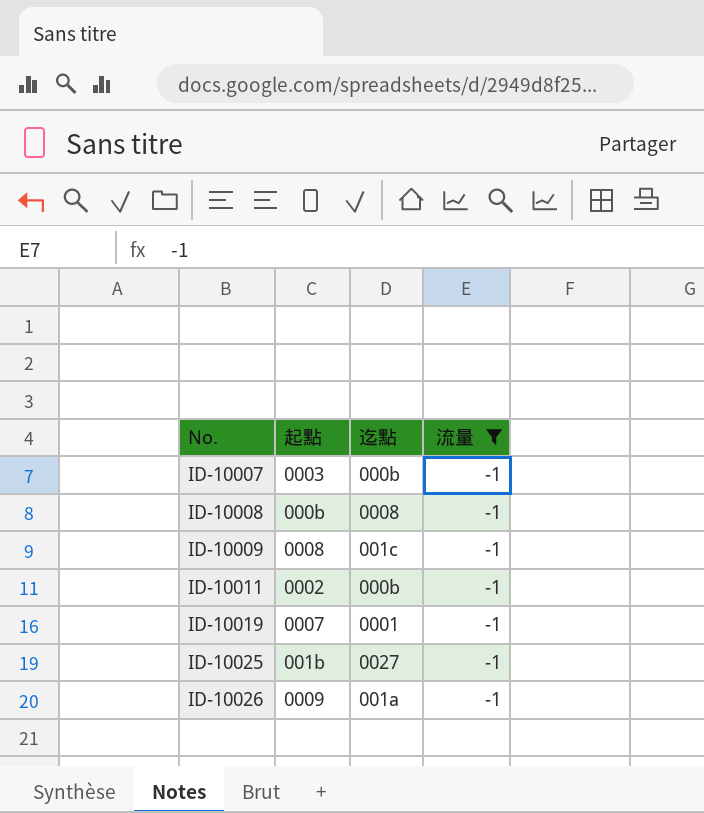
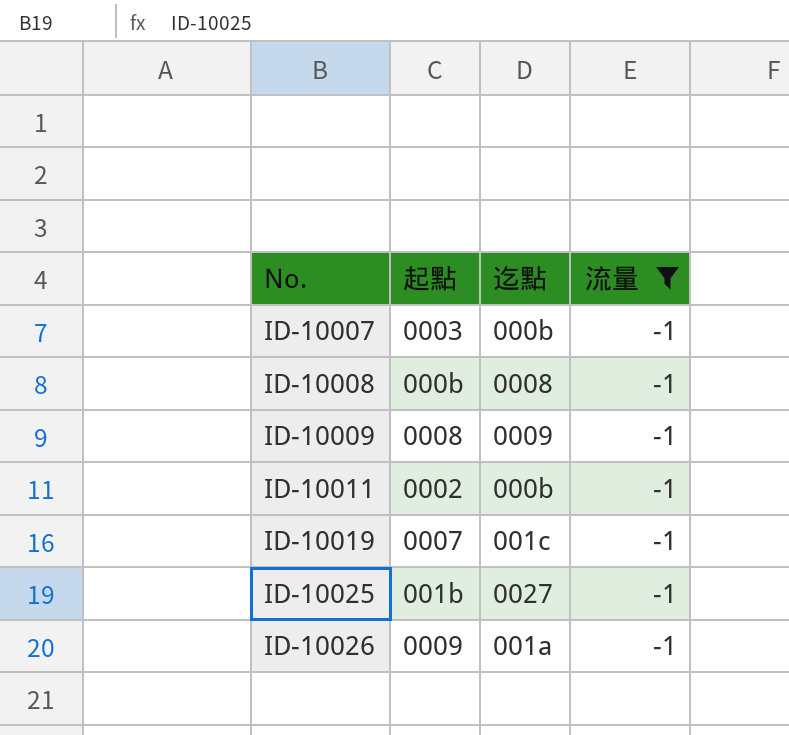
ID-10009 | 迄點: 001c -> 0009
ID-10019 | 迄點: 0001 -> 001c

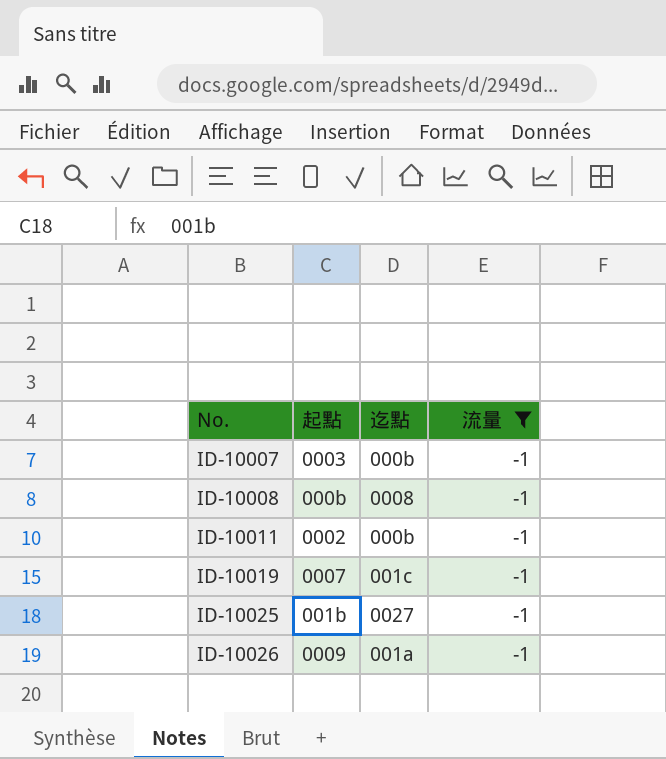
row ID-10009: 0008 | 0009 | -1 -> none

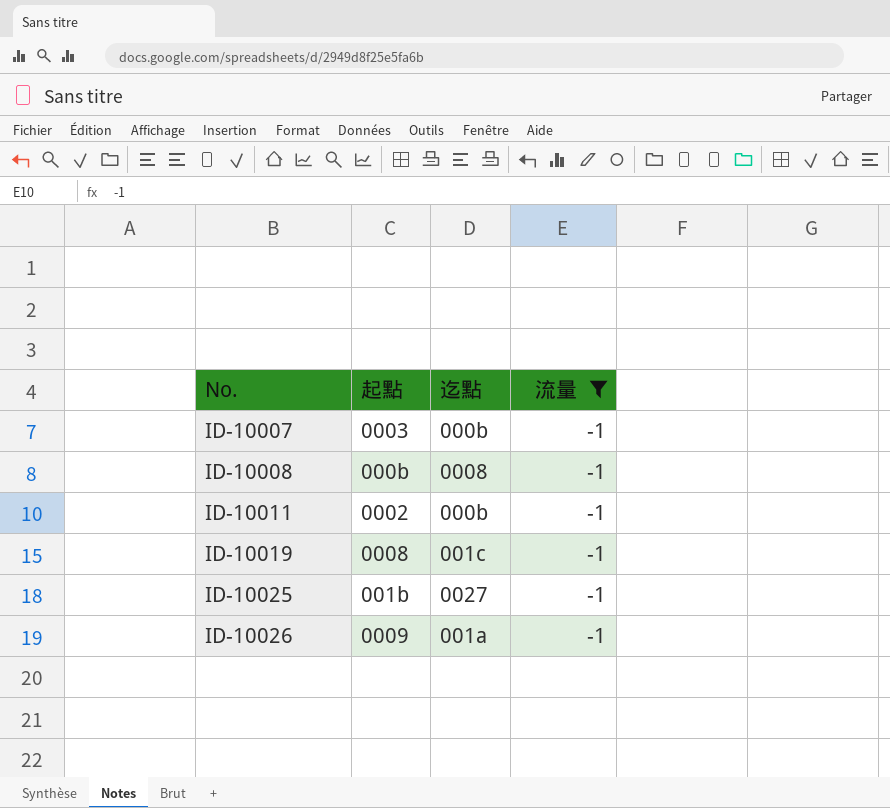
ID-10019 | 起點: 0007 -> 0008

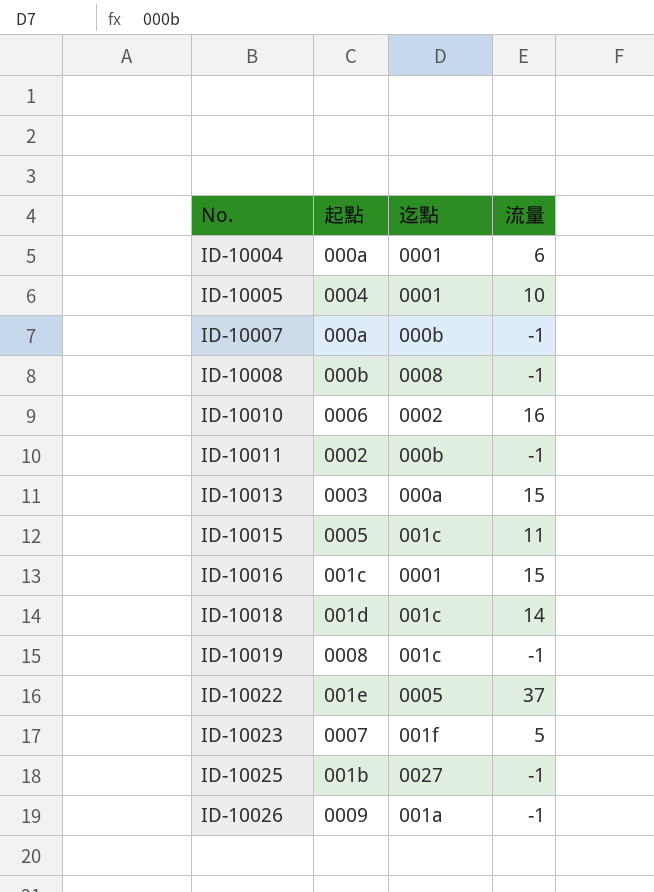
filter: 流量 = -1 -> none
ID-10007 | 起點: 0003 -> 000a

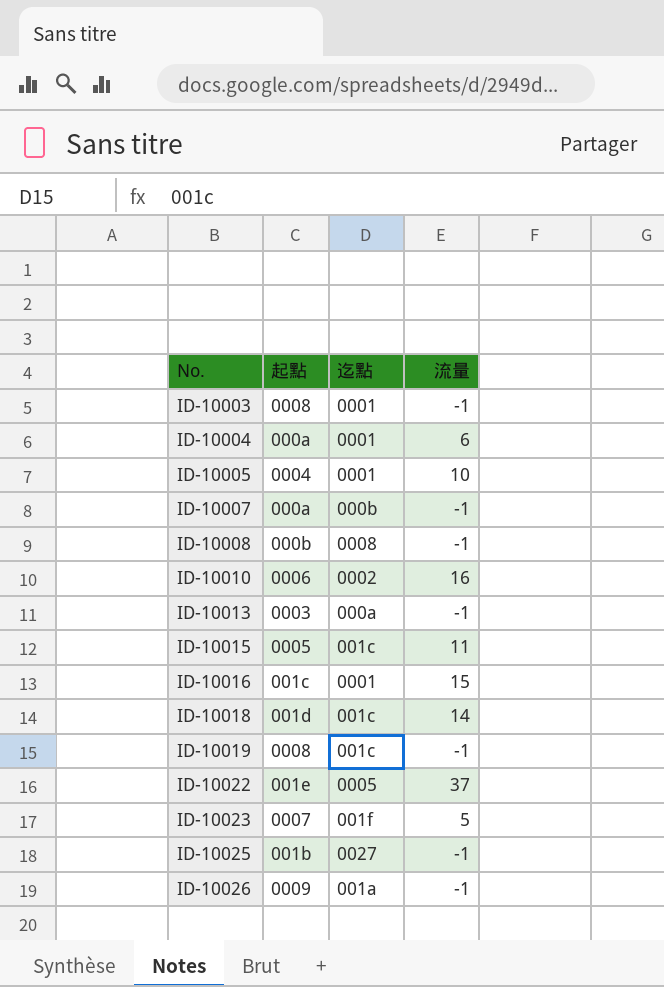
row ID-10011: 0002 | 000b | -1 -> none
row ID-10003: none -> 0008 | 0001 | -1
ID-10013 | 流量: 15 -> -1

